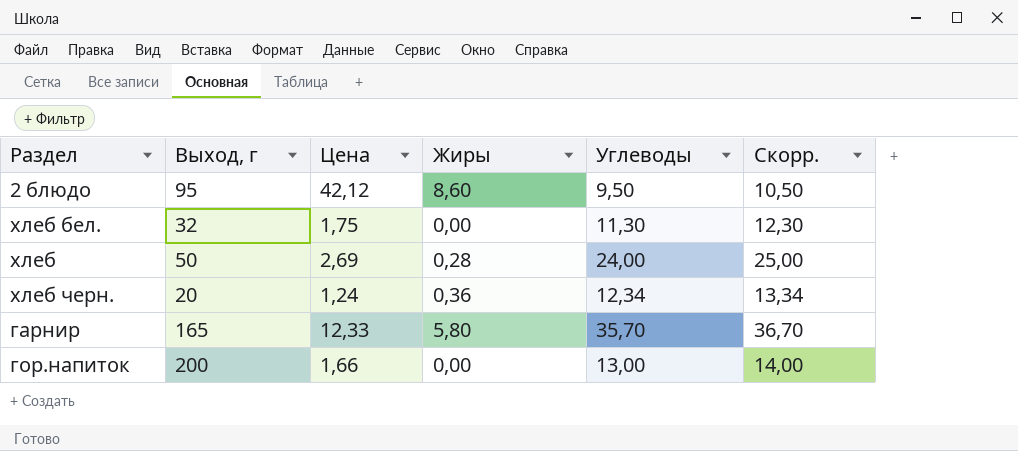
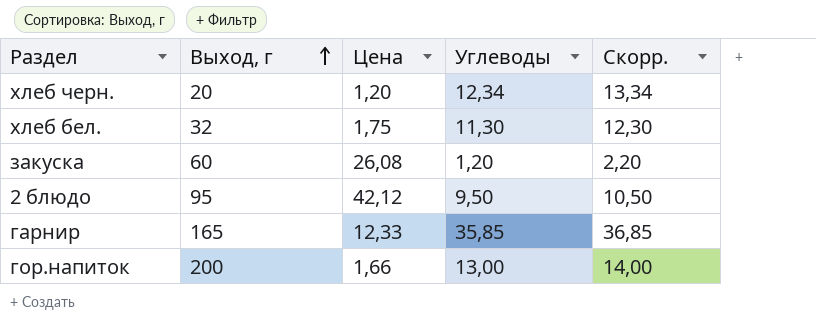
row order: none -> Выход, г ascending
column Жиры | position: 4 -> none
row хлеб: 50 | 2,69 | 0,28 | 24,00 | 25,00 -> none
хлеб черн. | Цена: 1,24 -> 1,20
row закуска: none -> 60 | 26,08 | 1,20 | 2,20
гарнир | Углеводы: 35,70 -> 35,85
гарнир | Скорр.: 36,70 -> 36,85

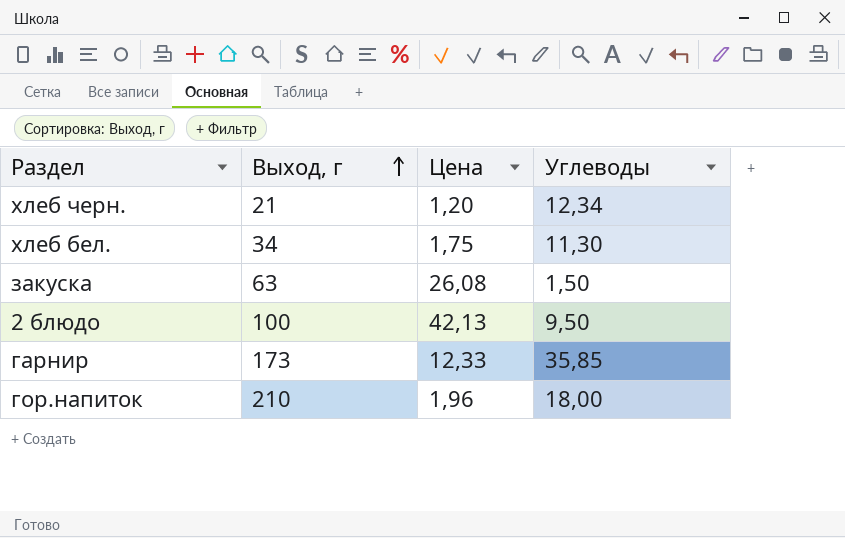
column Скорр. | formula: [Углеводы] + 1 -> none
хлеб черн. | Выход, г: 20 -> 21
хлеб бел. | Выход, г: 32 -> 34
закуска | Выход, г: 60 -> 63
закуска | Углеводы: 1,20 -> 1,50
2 блюдо | Выход, г: 95 -> 100
2 блюдо | Цена: 42,12 -> 42,13
гарнир | Выход, г: 165 -> 173
гор.напиток | Выход, г: 200 -> 210
гор.напиток | Цена: 1,66 -> 1,96
гор.напиток | Углеводы: 13,00 -> 18,00

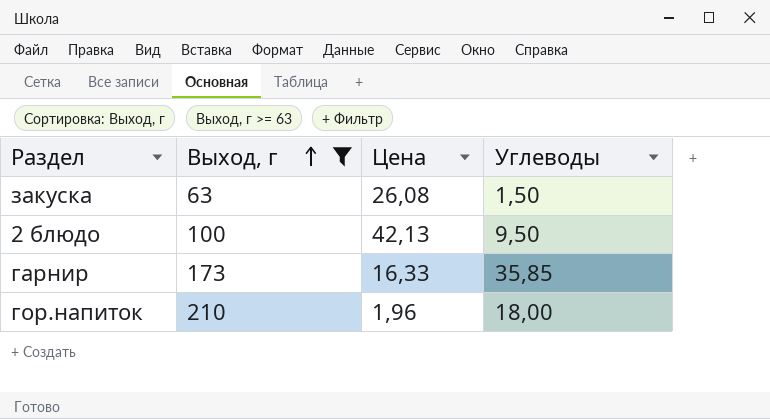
filter: none -> Выход, г >= 63
гарнир | Цена: 12,33 -> 16,33

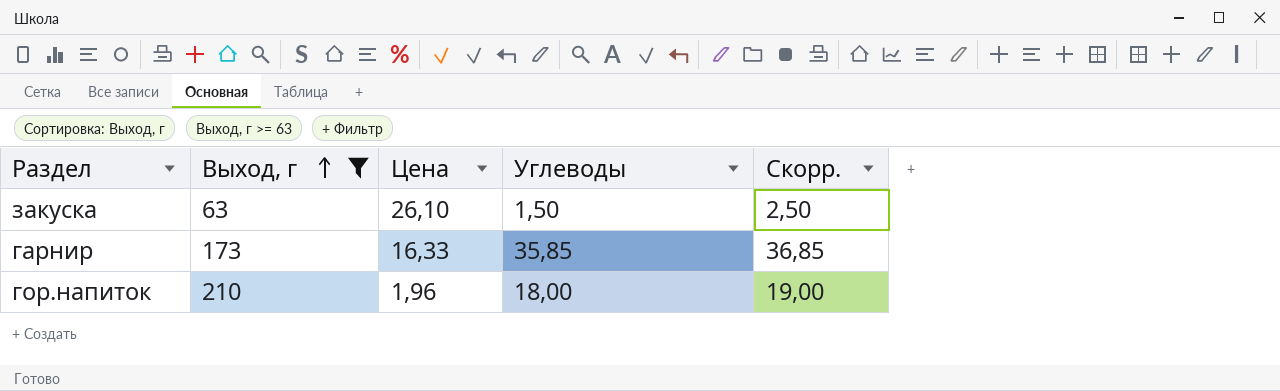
column Скорр. | formula: none -> [Углеводы] + 1
row 2 блюдо: 100 | 42,13 | 9,50 -> none
закуска | Цена: 26,08 -> 26,10

